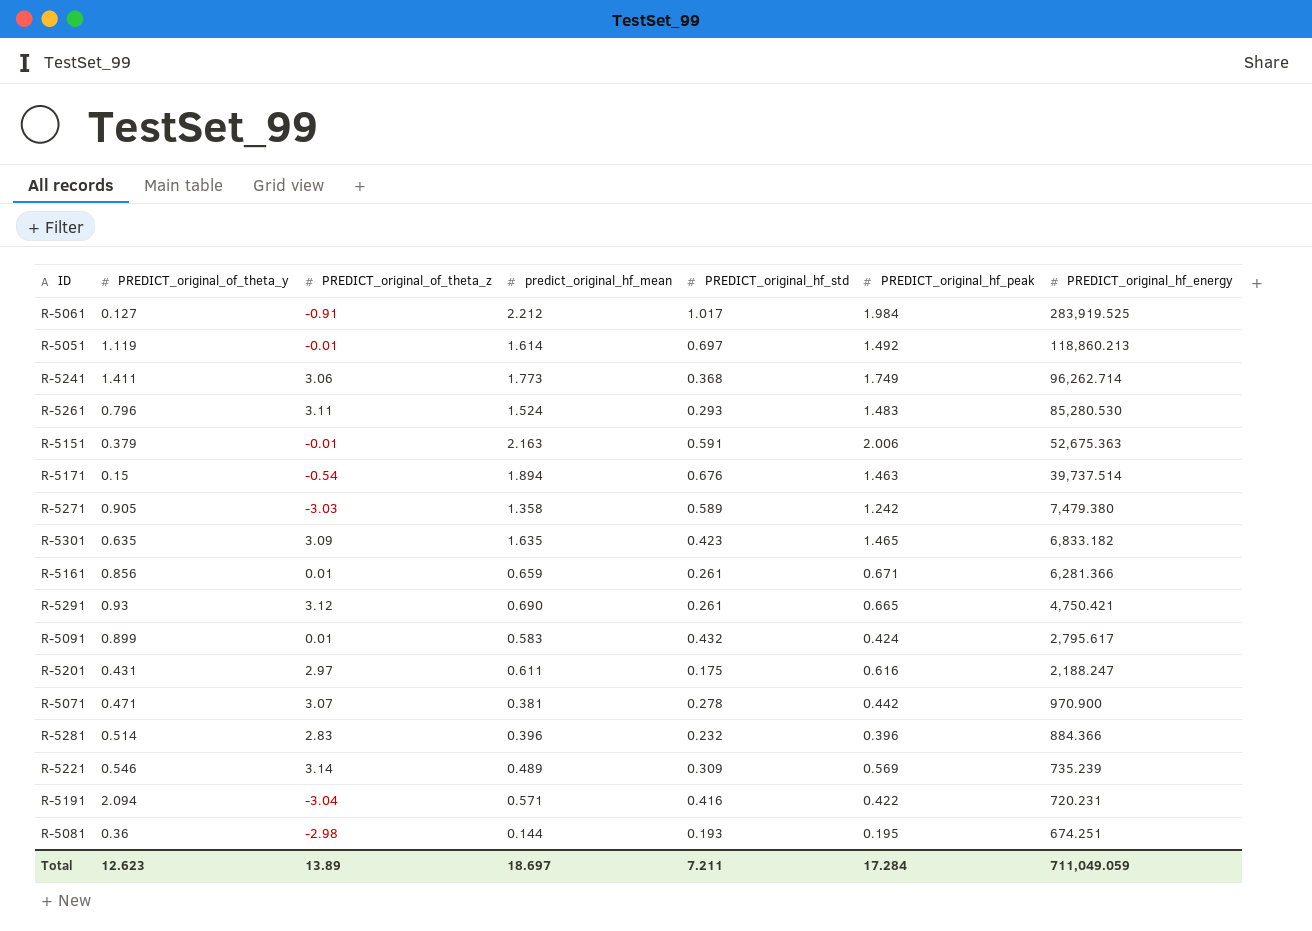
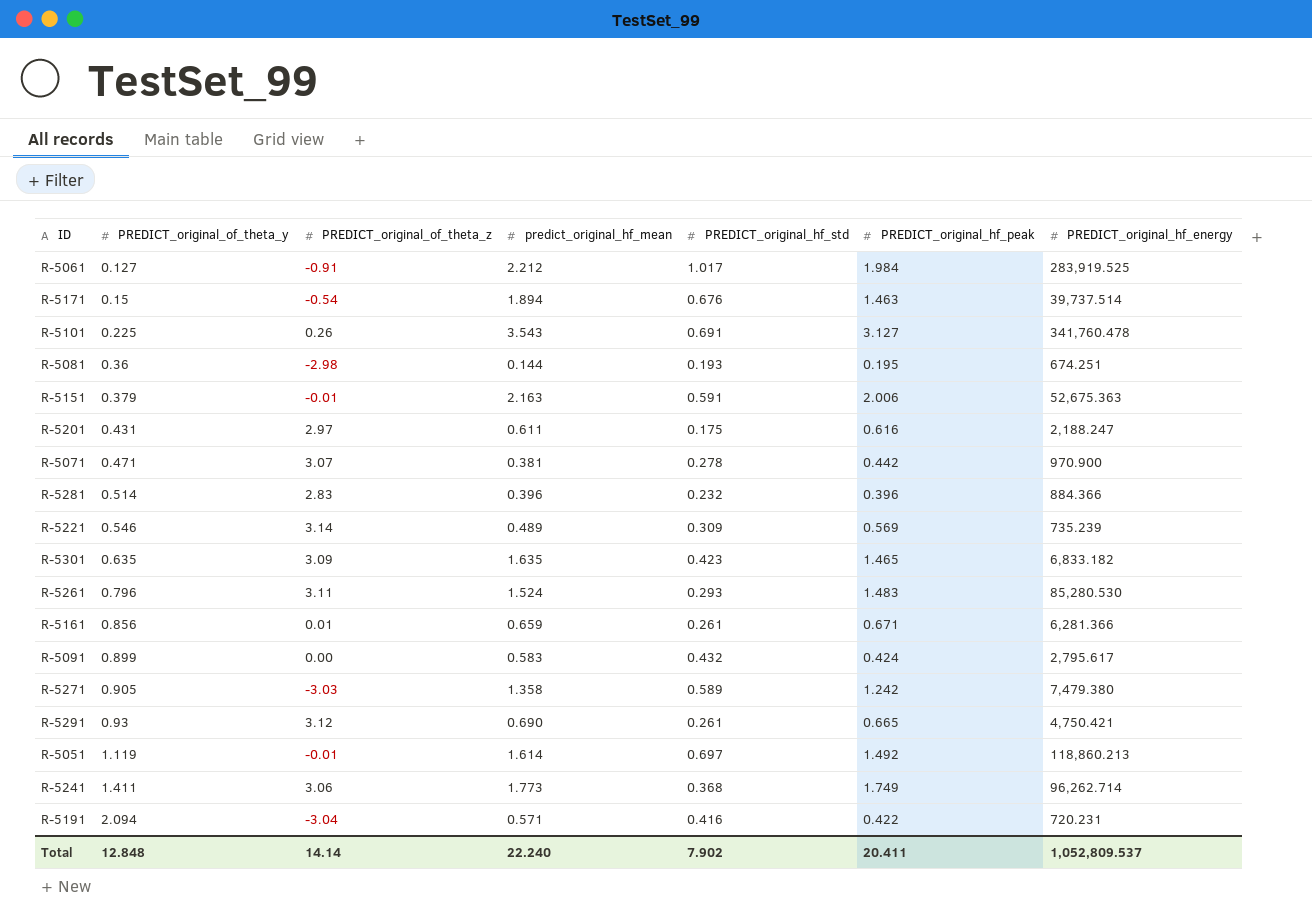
row order: PREDICT_original_hf_energy descending -> PREDICT_original_of_theta_y ascending
row R-5101: none -> 0.225 | 0.26 | 3.543 | 0.691 | 3.127 | 341,760.478
R-5091 | PREDICT_original_of_theta_z: 0.01 -> 0.00
Total | PREDICT_original_of_theta_y: 12.623 -> 12.848
Total | PREDICT_original_of_theta_z: 13.89 -> 14.14
Total | predict_original_hf_mean: 18.697 -> 22.240
Total | PREDICT_original_hf_std: 7.211 -> 7.902
Total | PREDICT_original_hf_peak: 17.284 -> 20.411
Total | PREDICT_original_hf_energy: 711,049.059 -> 1,052,809.537

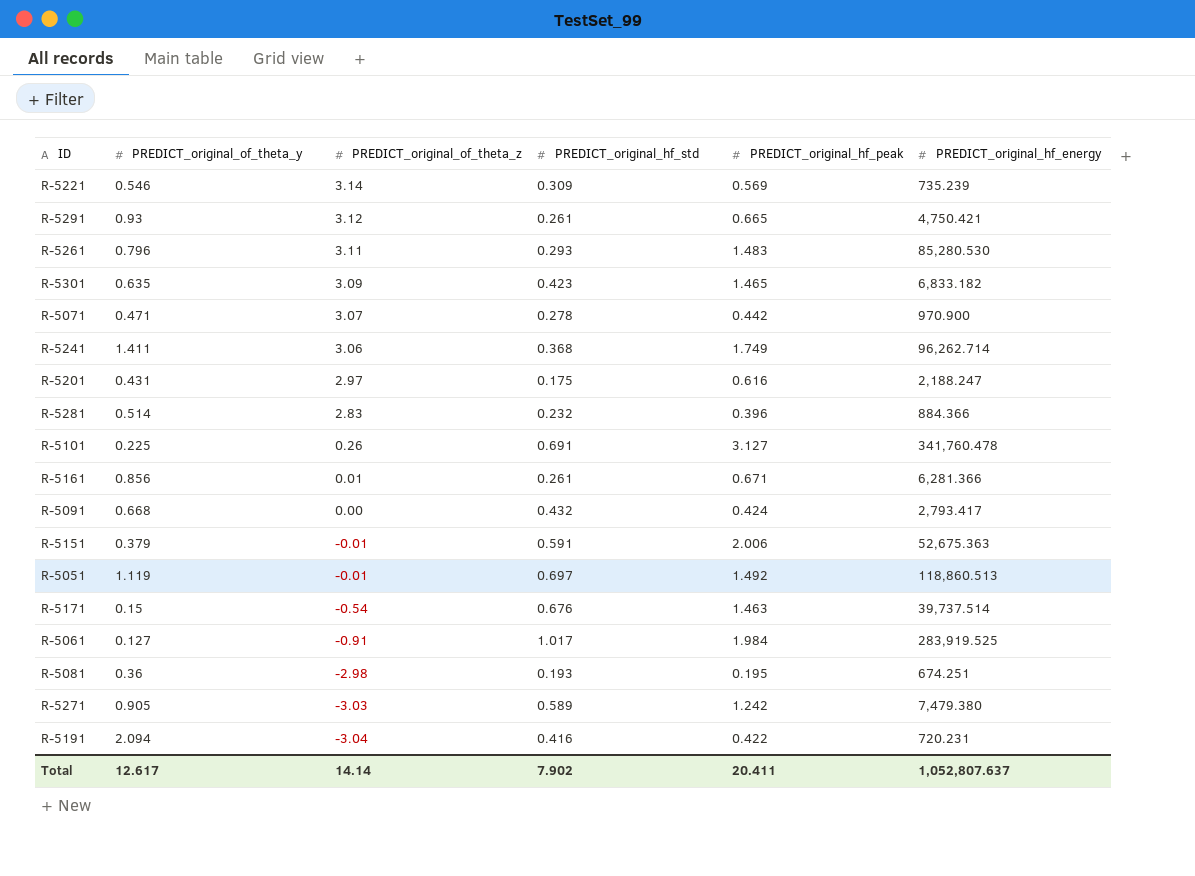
row order: PREDICT_original_of_theta_y ascending -> PREDICT_original_of_theta_z descending
column predict_original_hf_mean | position: 4 -> none
R-5091 | PREDICT_original_of_theta_y: 0.899 -> 0.668
R-5091 | PREDICT_original_hf_energy: 2,795.617 -> 2,793.417
R-5051 | PREDICT_original_hf_energy: 118,860.213 -> 118,860.513
Total | PREDICT_original_of_theta_y: 12.848 -> 12.617
Total | PREDICT_original_hf_energy: 1,052,809.537 -> 1,052,807.637

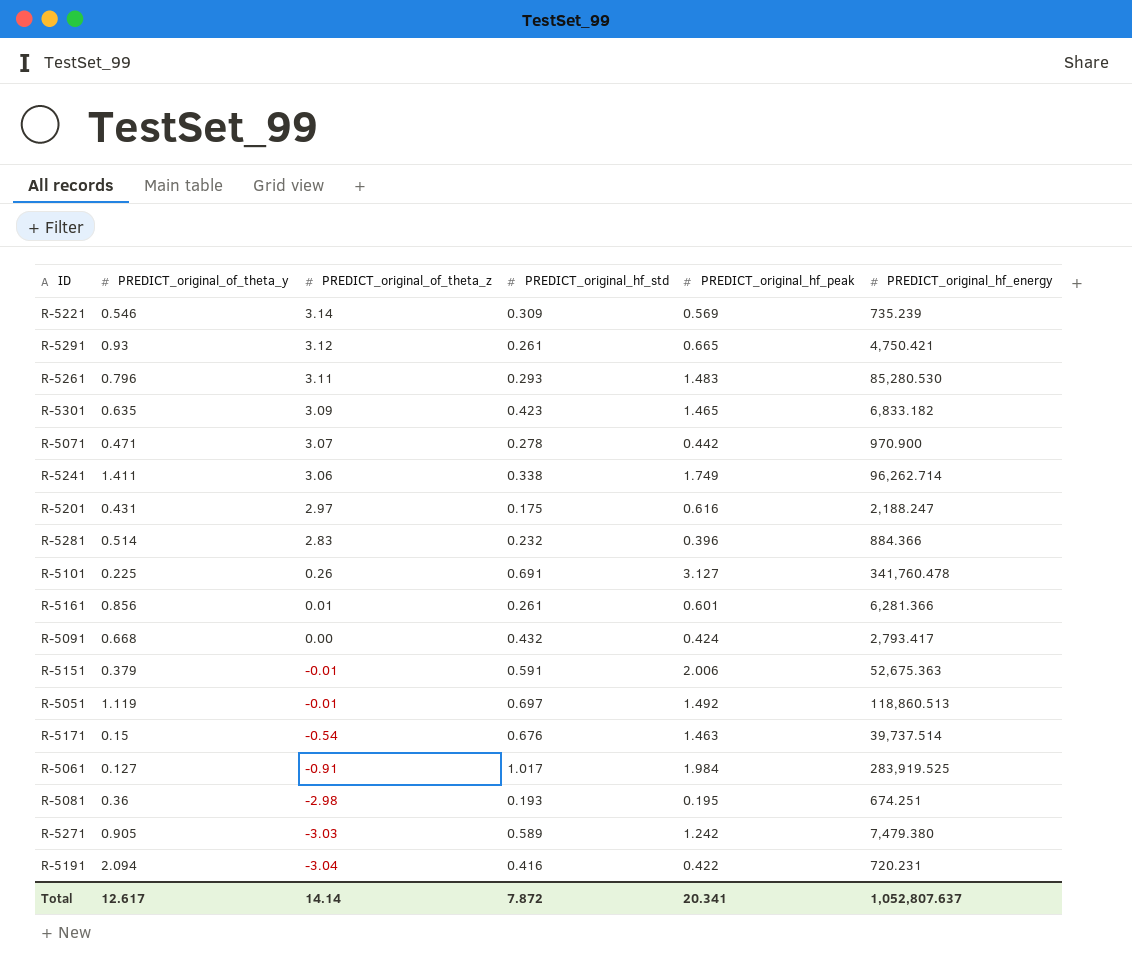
R-5241 | PREDICT_original_hf_std: 0.368 -> 0.338
R-5161 | PREDICT_original_hf_peak: 0.671 -> 0.601
Total | PREDICT_original_hf_std: 7.902 -> 7.872
Total | PREDICT_original_hf_peak: 20.411 -> 20.341

